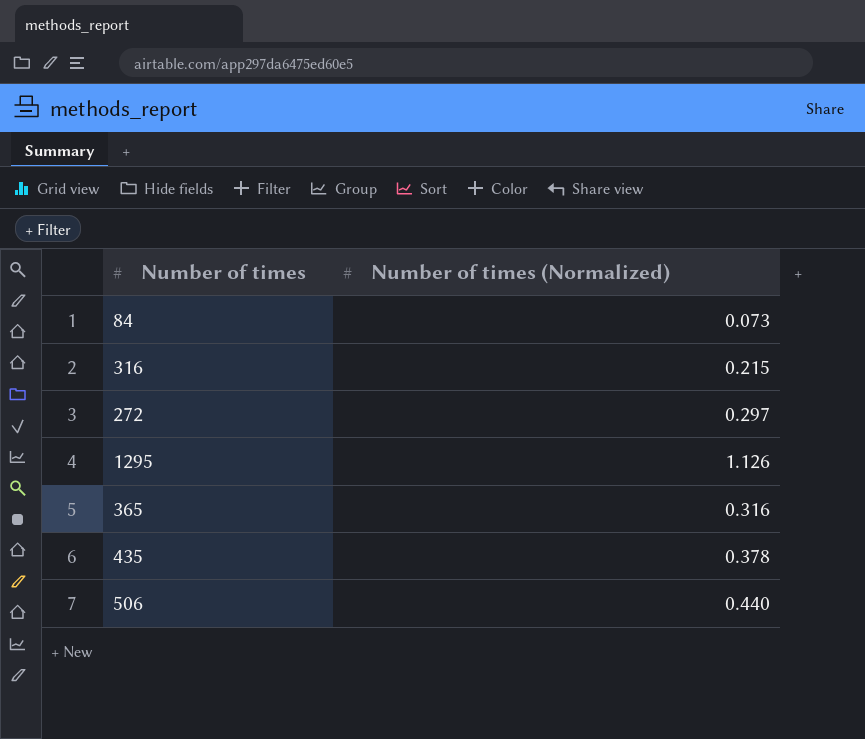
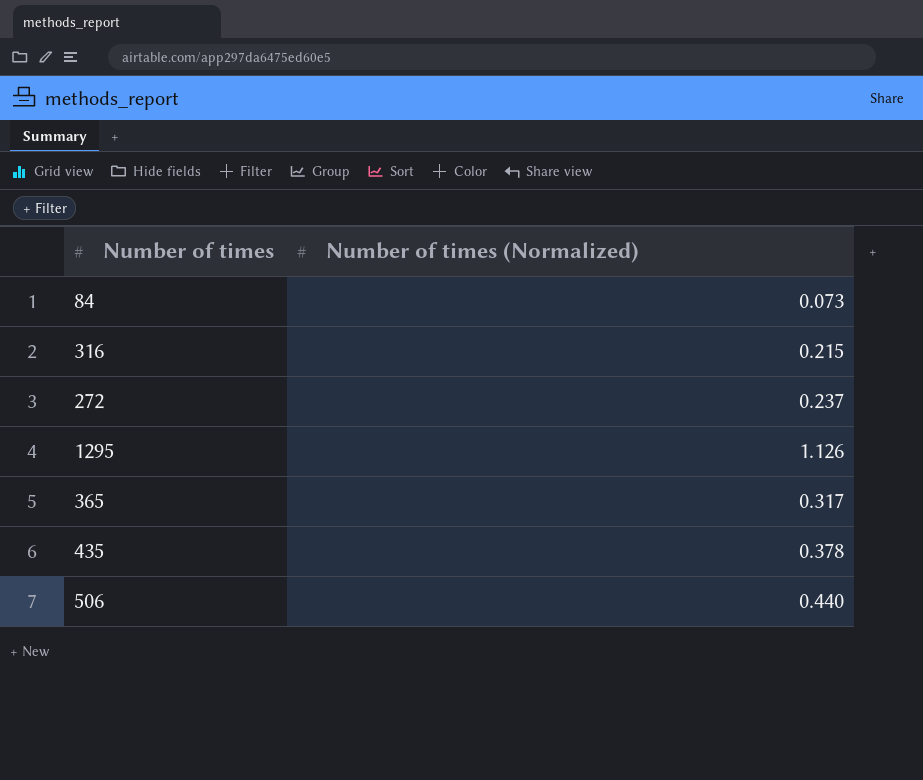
272 | Number of times (Normalized): 0.297 -> 0.237
365 | Number of times (Normalized): 0.316 -> 0.317

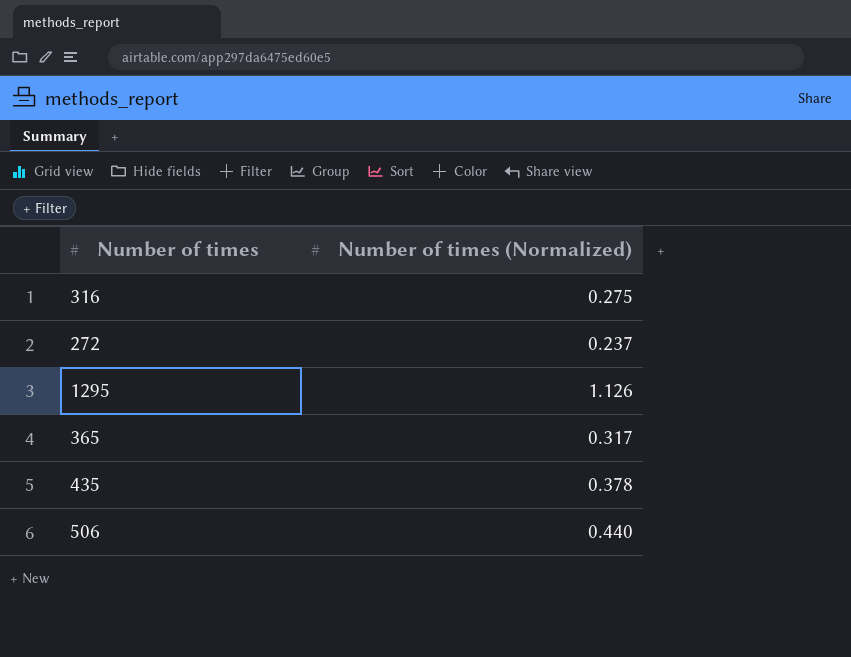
row 84: 0.073 -> none
316 | Number of times (Normalized): 0.215 -> 0.275

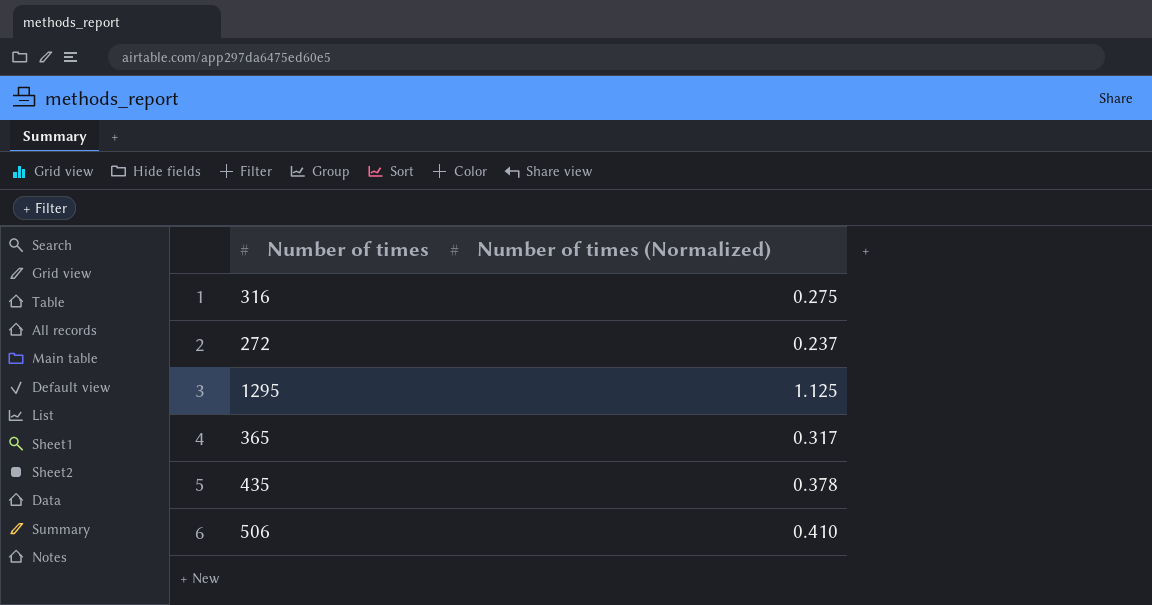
1295 | Number of times (Normalized): 1.126 -> 1.125
506 | Number of times (Normalized): 0.440 -> 0.410

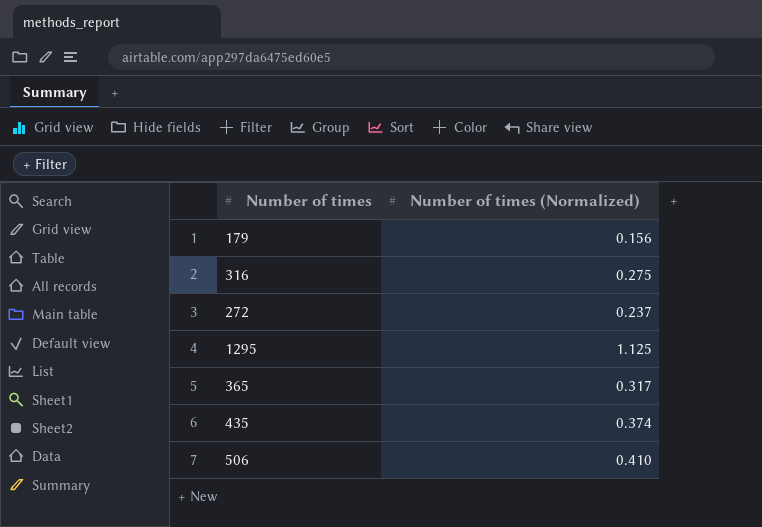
row 179: none -> 0.156
435 | Number of times (Normalized): 0.378 -> 0.374

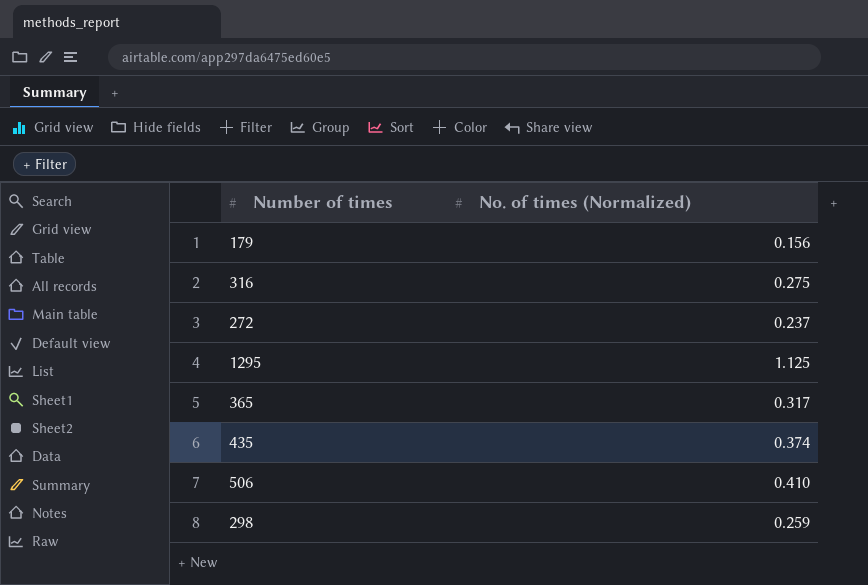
column name: Number of times (Normalized) -> No. of times (Normalized)
row 298: none -> 0.259

